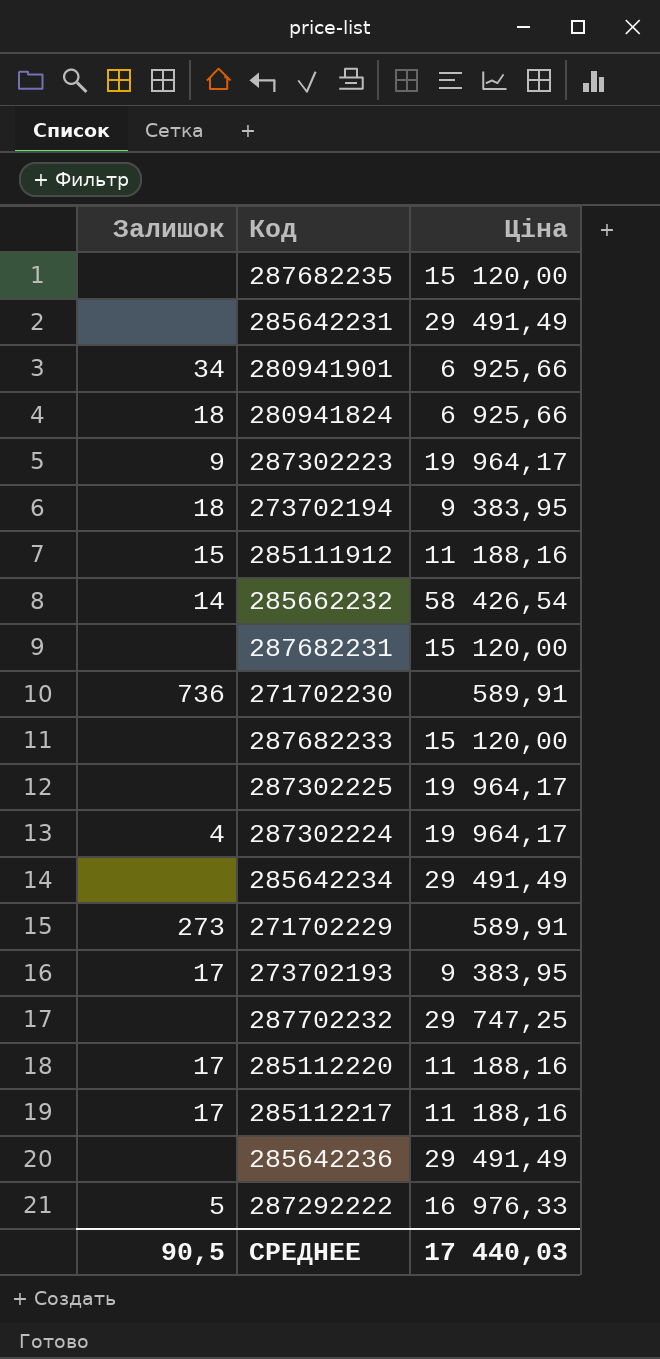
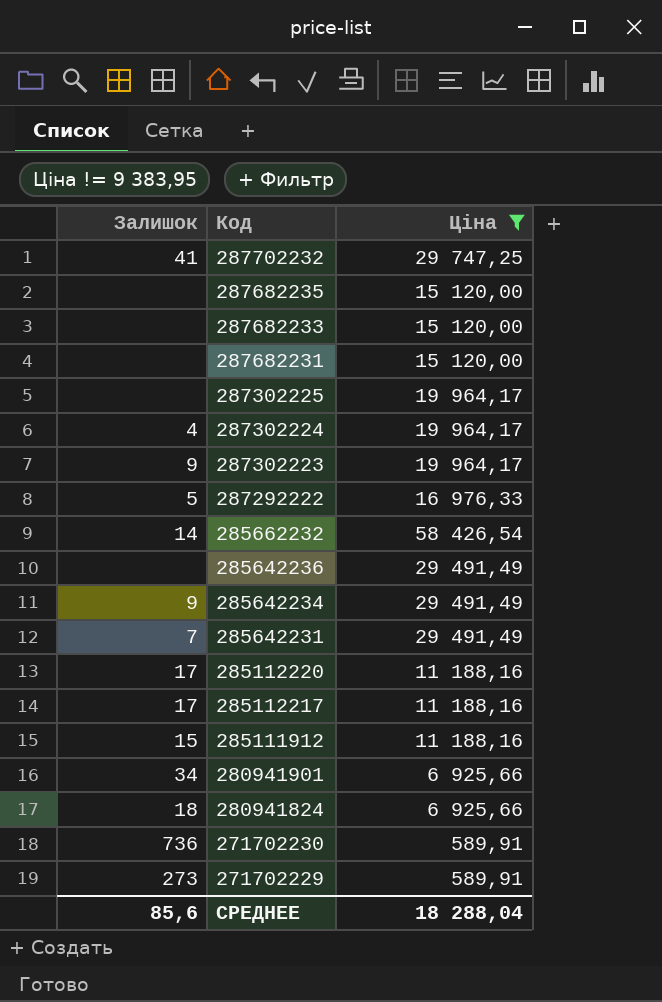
filter: none -> Ціна != 9 383,95
row order: none -> Код descending
287702232 | Залишок: none -> 41
285642234 | Залишок: none -> 9
285642231 | Залишок: none -> 7
СРЕДНЕЕ | Залишок: 90,5 -> 85,6
СРЕДНЕЕ | Ціна: 17 440,03 -> 18 288,04

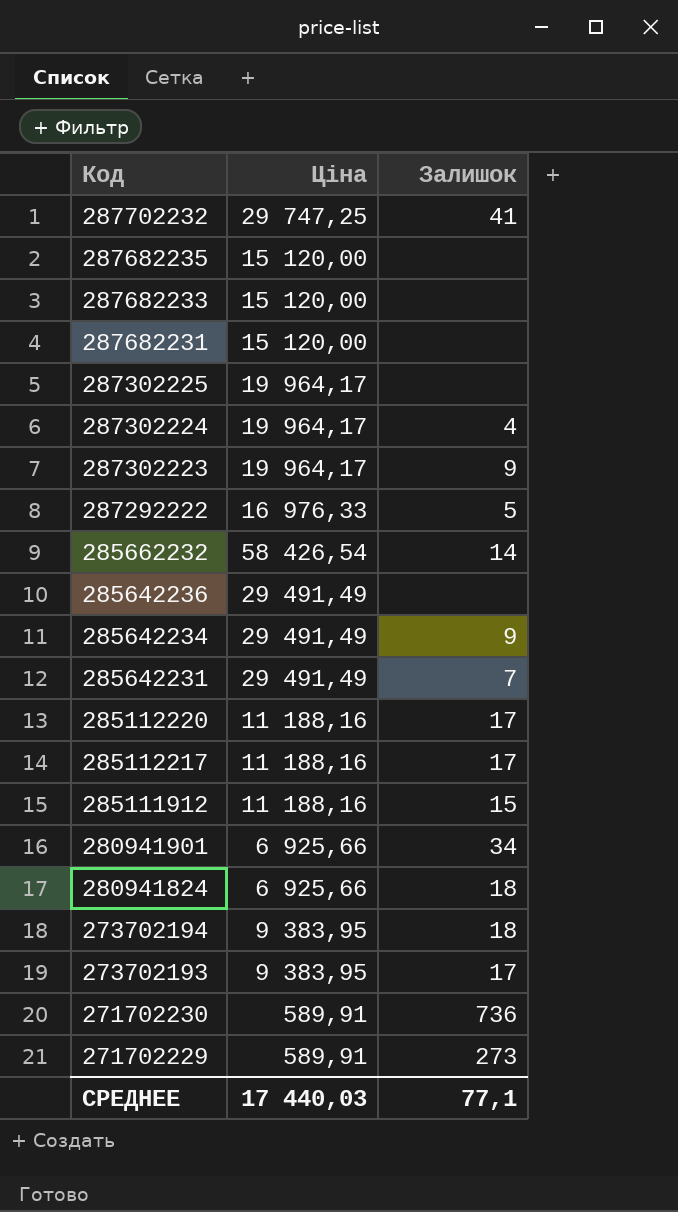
filter: Ціна != 9 383,95 -> none
column Залишок | position: 1 -> 3
СРЕДНЕЕ | Ціна: 18 288,04 -> 17 440,03
СРЕДНЕЕ | Залишок: 85,6 -> 77,1

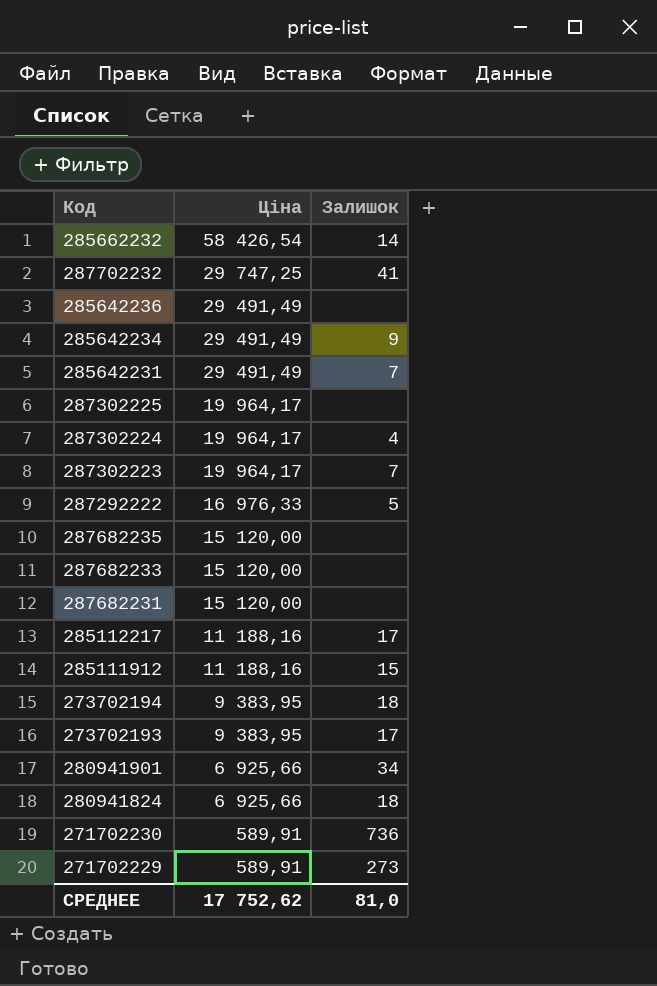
row order: Код descending -> Ціна descending
row 285112220: 11 188,16 | 17 -> none
287302223 | Залишок: 9 -> 7
СРЕДНЕЕ | Ціна: 17 440,03 -> 17 752,62
СРЕДНЕЕ | Залишок: 77,1 -> 81,0

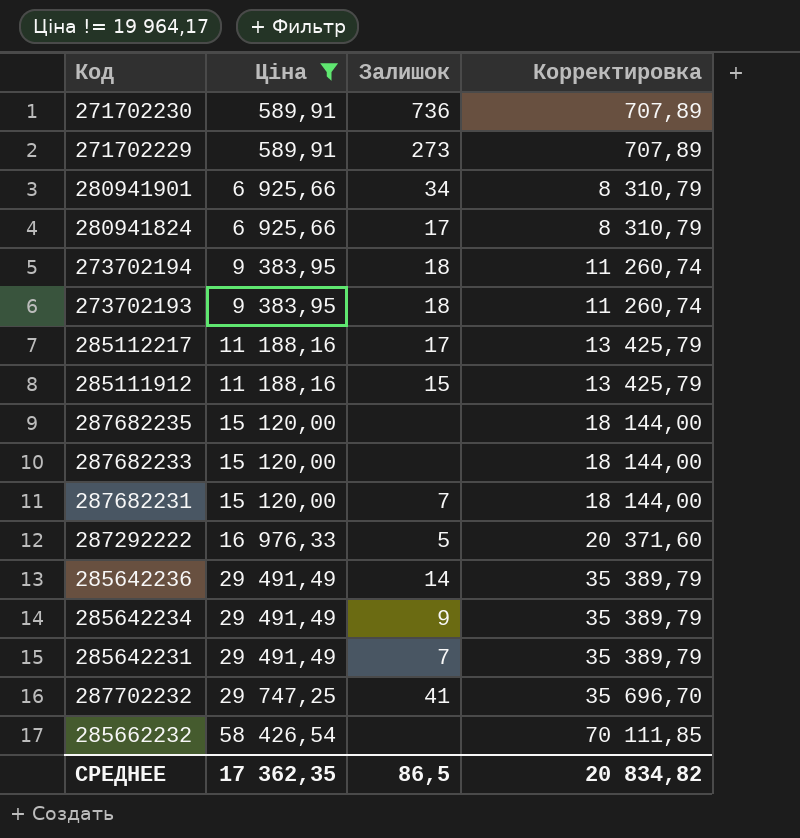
filter: none -> Ціна != 19 964,17
row order: Ціна descending -> Ціна ascending
column Корректировка | formula: none -> [Ціна] * 1,2
280941824 | Залишок: 18 -> 17
273702193 | Залишок: 17 -> 18
287682231 | Залишок: none -> 7
285642236 | Залишок: none -> 14
285662232 | Залишок: 14 -> none
СРЕДНЕЕ | Ціна: 17 752,62 -> 17 362,35
СРЕДНЕЕ | Залишок: 81,0 -> 86,5

